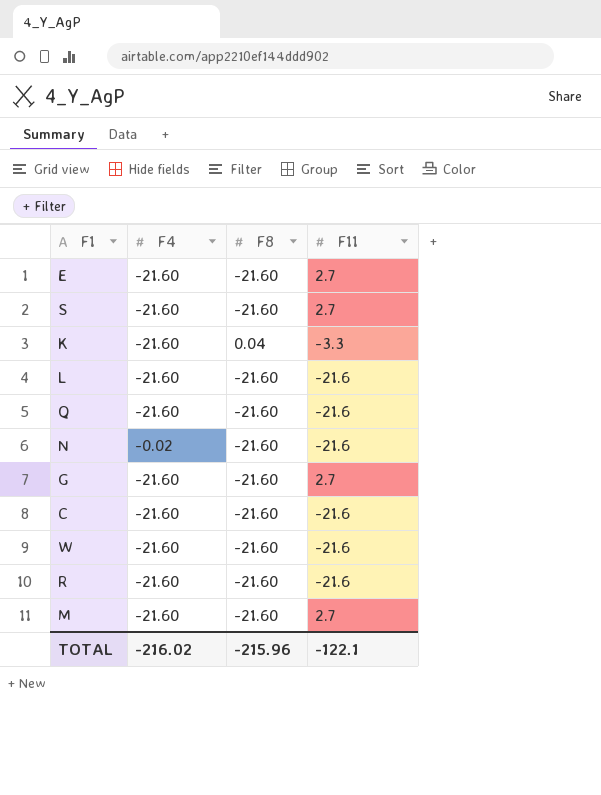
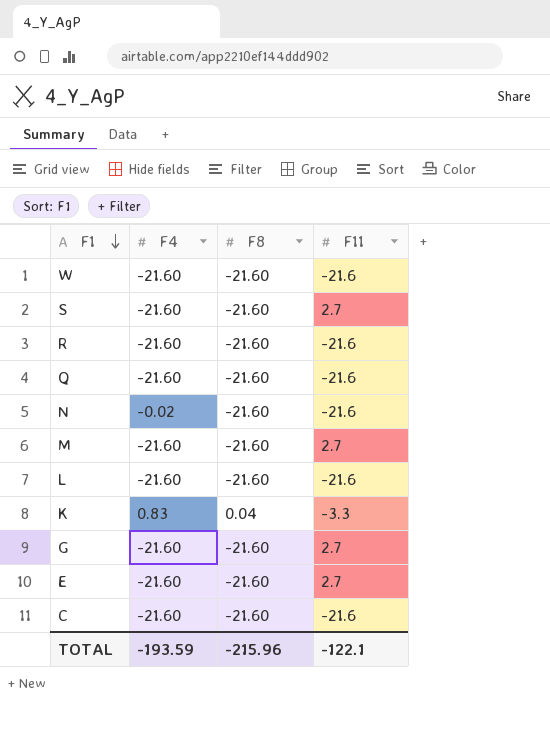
row order: none -> F1 descending
K | F4: -21.60 -> 0.83
TOTAL | F4: -216.02 -> -193.59

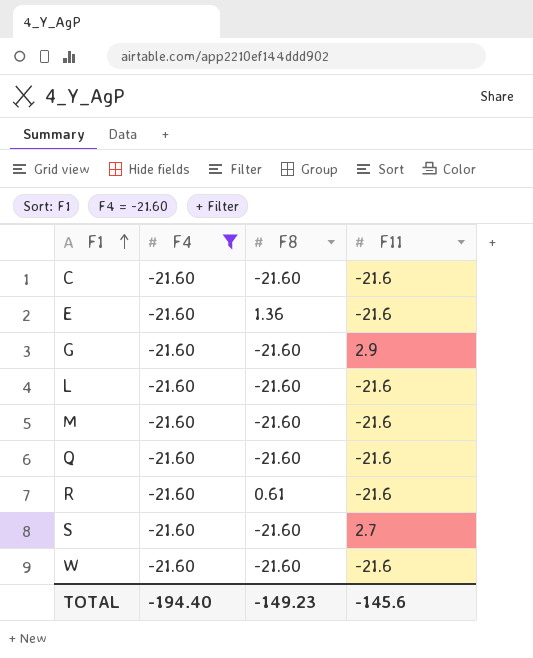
filter: none -> F4 = -21.60
row order: F1 descending -> F1 ascending
E | F8: -21.60 -> 1.36
E | F11: 2.7 -> -21.6
G | F11: 2.7 -> 2.9
M | F11: 2.7 -> -21.6
R | F8: -21.60 -> 0.61
TOTAL | F4: -193.59 -> -194.40
TOTAL | F8: -215.96 -> -149.23
TOTAL | F11: -122.1 -> -145.6

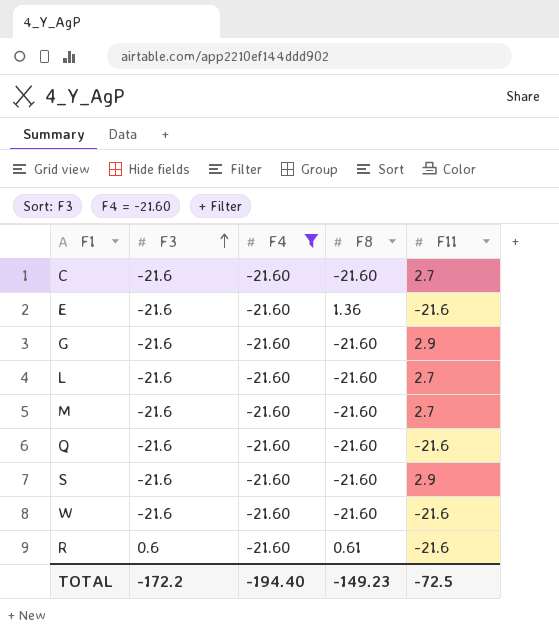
row order: F1 ascending -> F3 ascending
column F3 | position: none -> 2
C | F11: -21.6 -> 2.7
L | F11: -21.6 -> 2.7
M | F11: -21.6 -> 2.7
S | F11: 2.7 -> 2.9
TOTAL | F11: -145.6 -> -72.5

